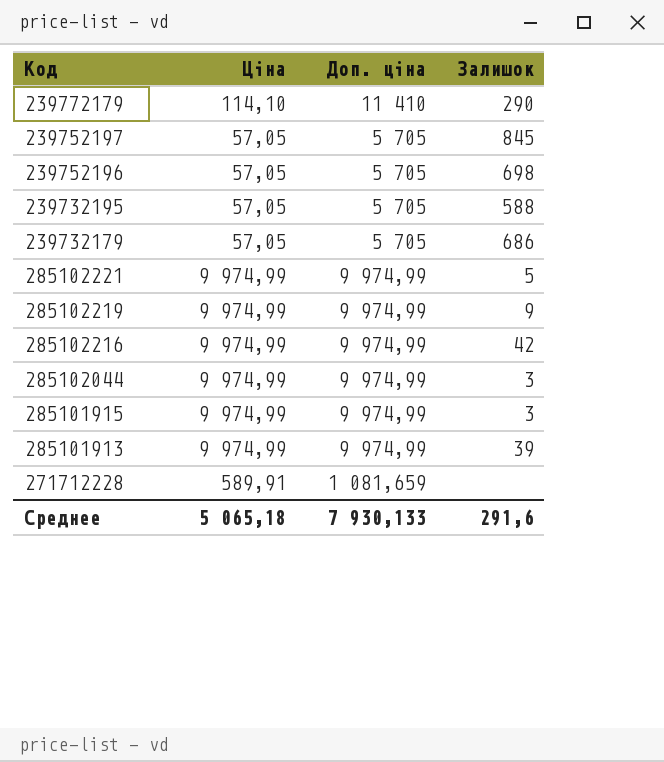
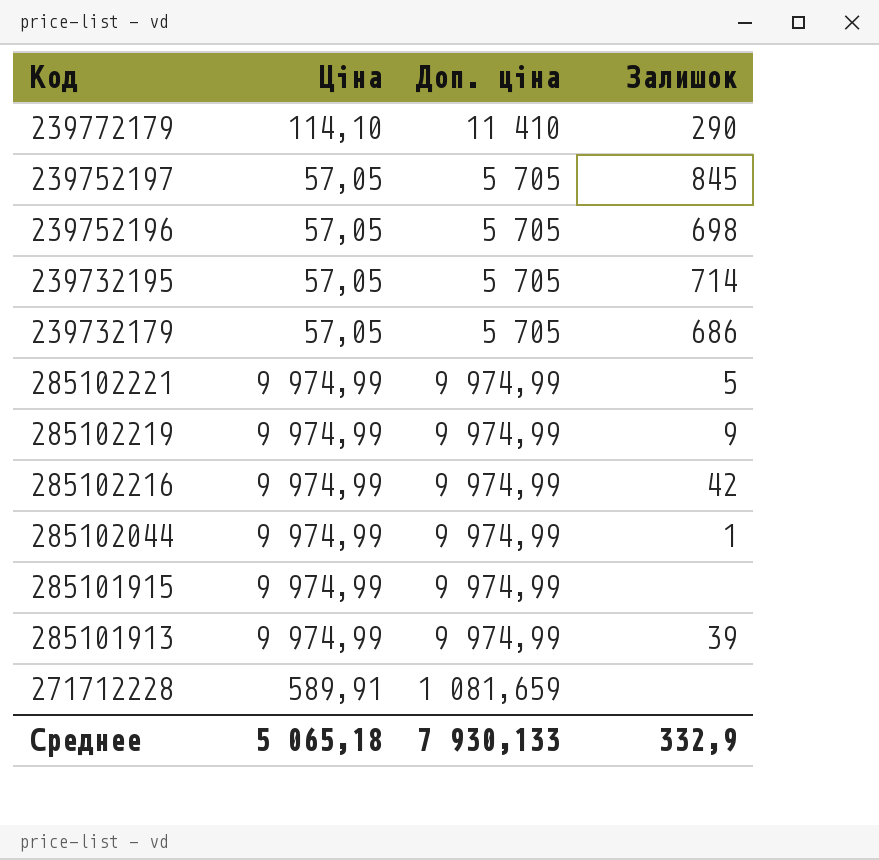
239732195 | Залишок: 588 -> 714
285102044 | Залишок: 3 -> 1
285101915 | Залишок: 3 -> none
Среднее | Залишок: 291,6 -> 332,9

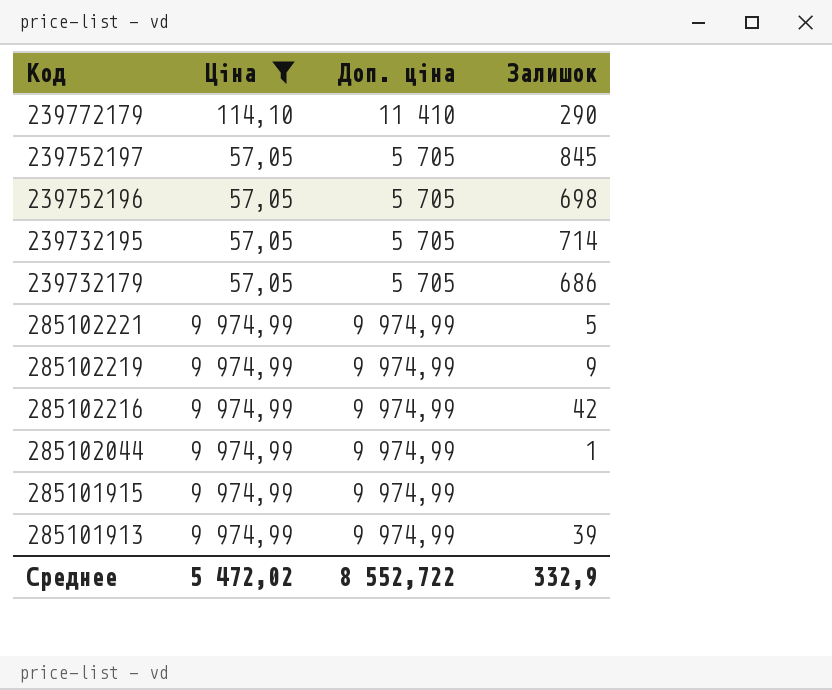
filter: none -> Ціна != 589,91
Среднее | Ціна: 5 065,18 -> 5 472,02
Среднее | Доп. ціна: 7 930,133 -> 8 552,722

